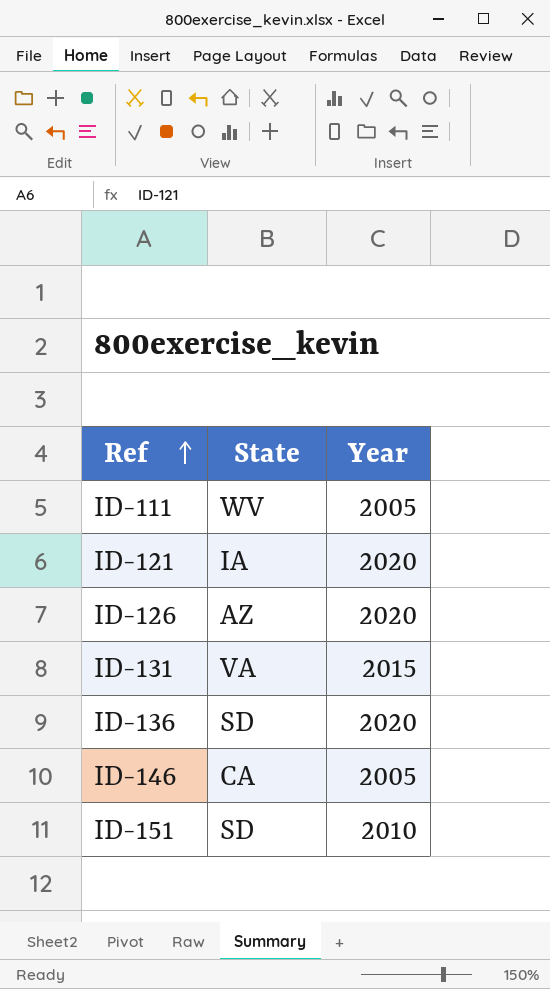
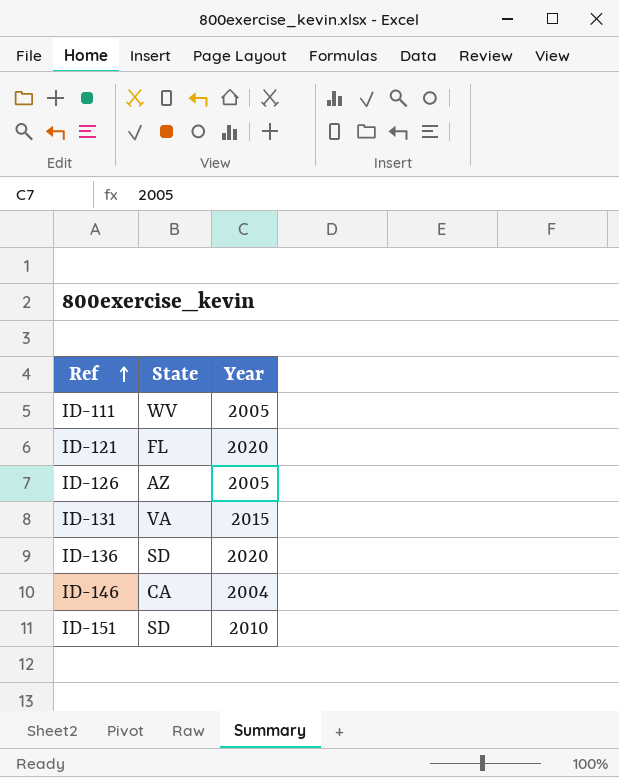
ID-121 | State: IA -> FL
ID-126 | Year: 2020 -> 2005
ID-146 | Year: 2005 -> 2004

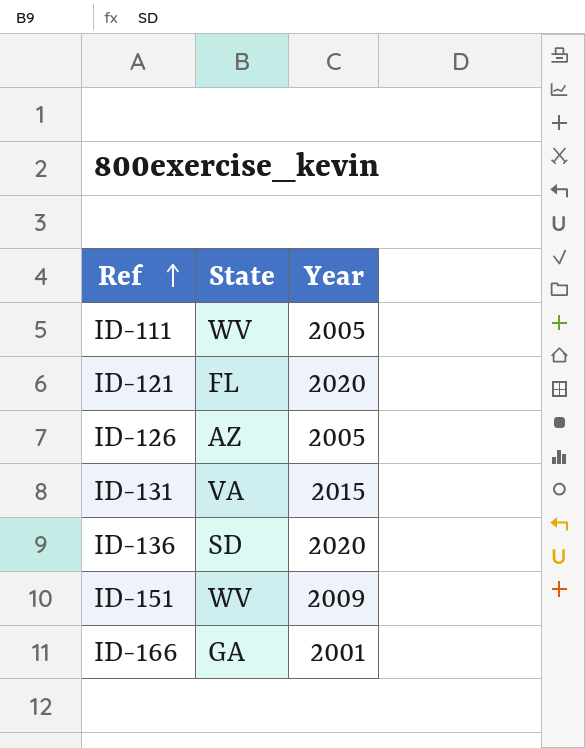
row ID-146: CA | 2004 -> none
ID-151 | State: SD -> WV
ID-151 | Year: 2010 -> 2009
row ID-166: none -> GA | 2001

